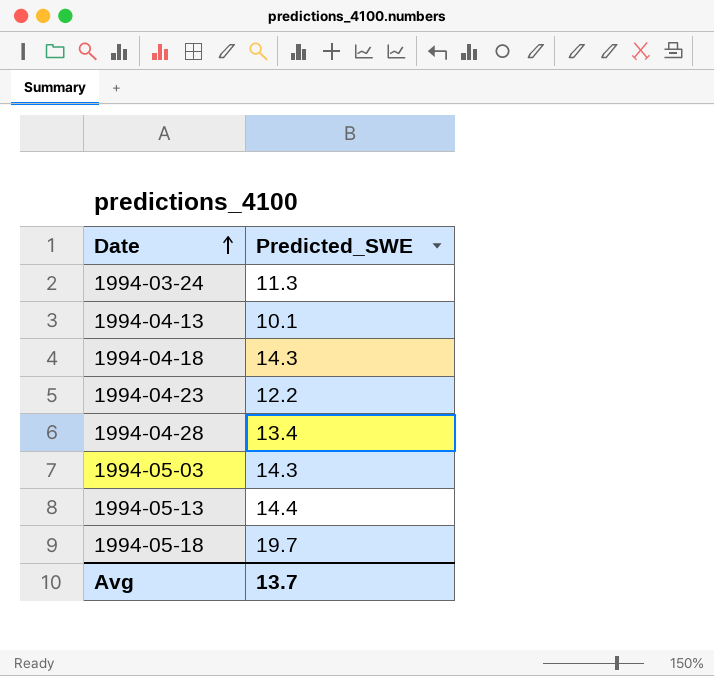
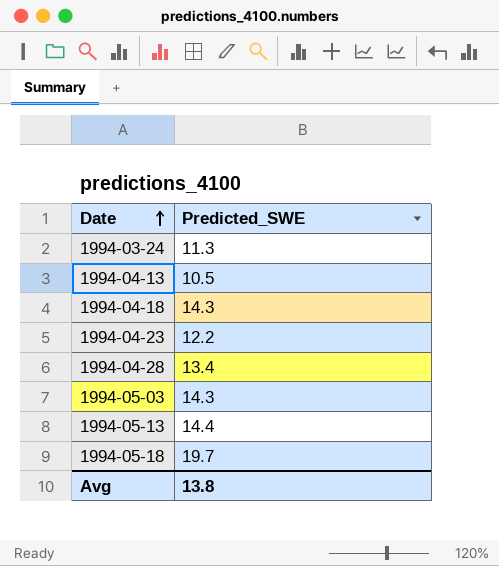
1994-04-13 | Predicted_SWE: 10.1 -> 10.5
Avg | Predicted_SWE: 13.7 -> 13.8

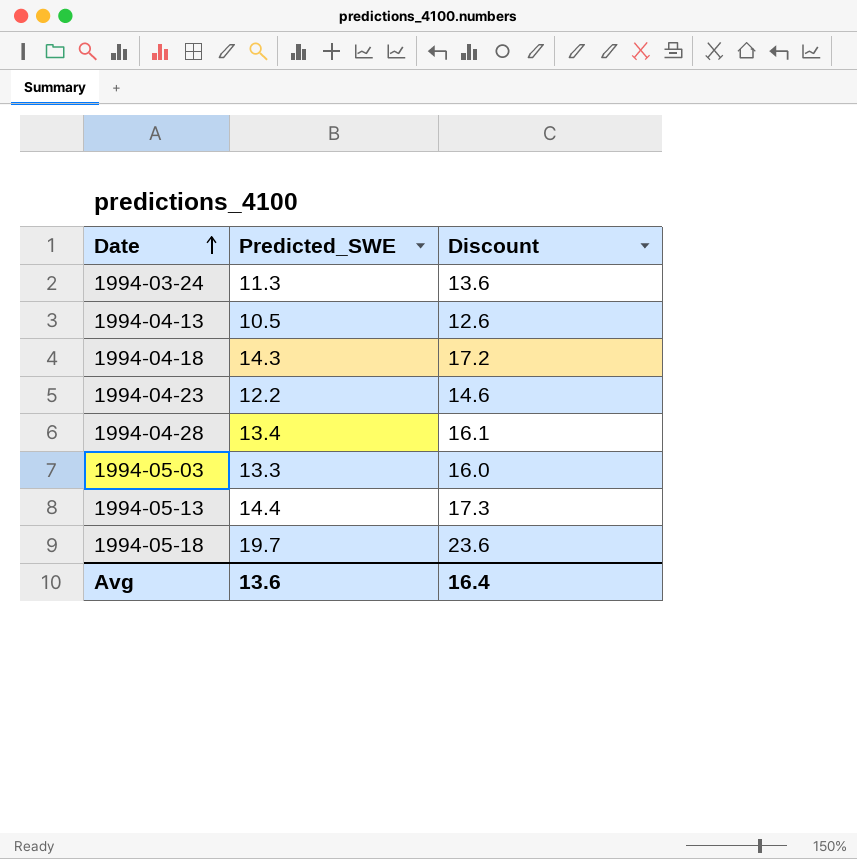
column Discount | formula: none -> [Predicted_SWE] * 1.2
1994-05-03 | Predicted_SWE: 14.3 -> 13.3
Avg | Predicted_SWE: 13.8 -> 13.6

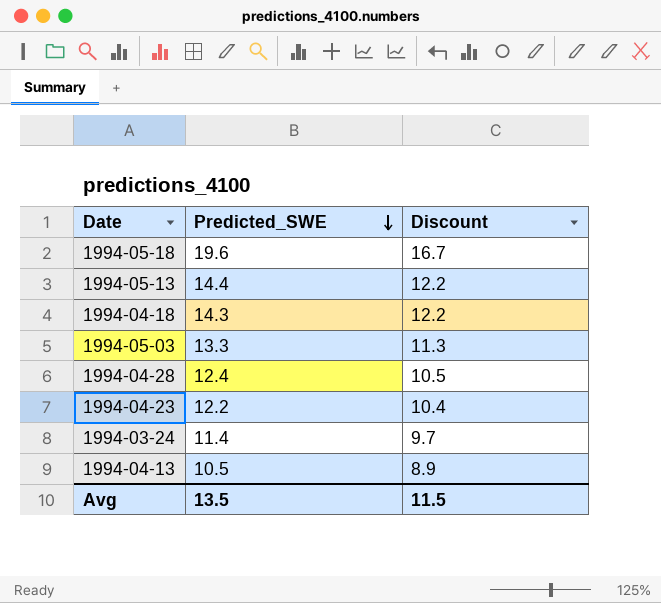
row order: Date ascending -> Predicted_SWE descending
column Discount | formula: [Predicted_SWE] * 1.2 -> [Predicted_SWE] * 0.85
1994-05-18 | Predicted_SWE: 19.7 -> 19.6
1994-04-28 | Predicted_SWE: 13.4 -> 12.4
1994-03-24 | Predicted_SWE: 11.3 -> 11.4
Avg | Predicted_SWE: 13.6 -> 13.5
Avg | Discount: 16.4 -> 11.5

